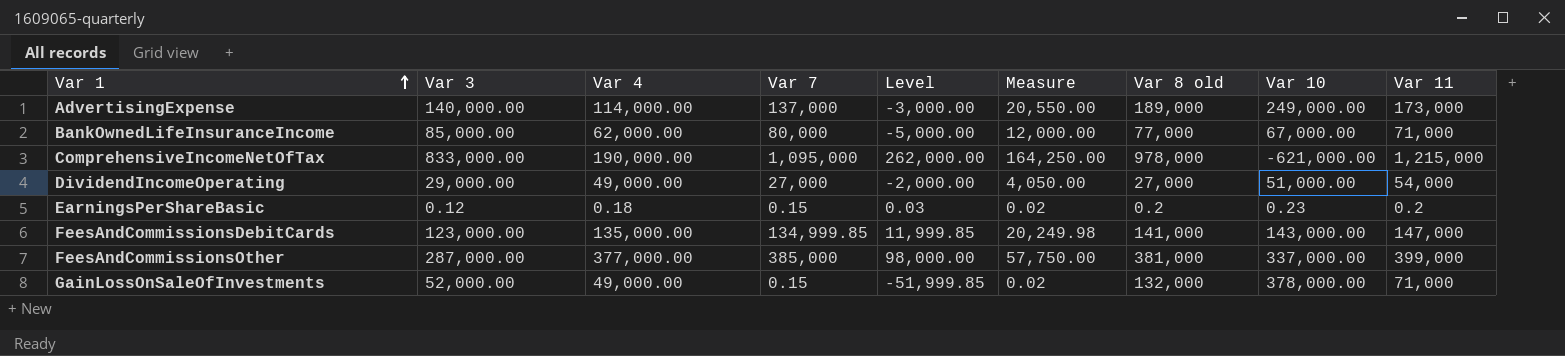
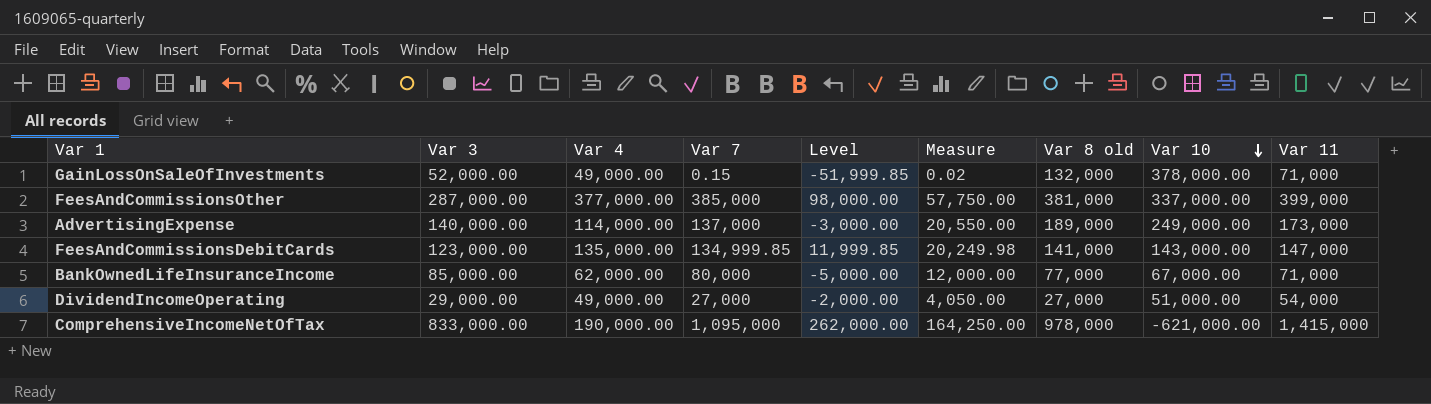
row order: Var 1 ascending -> Var 10 descending
row EarningsPerShareBasic: 0.12 | 0.18 | 0.15 | 0.03 | 0.02 | 0.2 | 0.23 | 0.2 -> none
ComprehensiveIncomeNetOfTax | Var 11: 1,215,000 -> 1,415,000

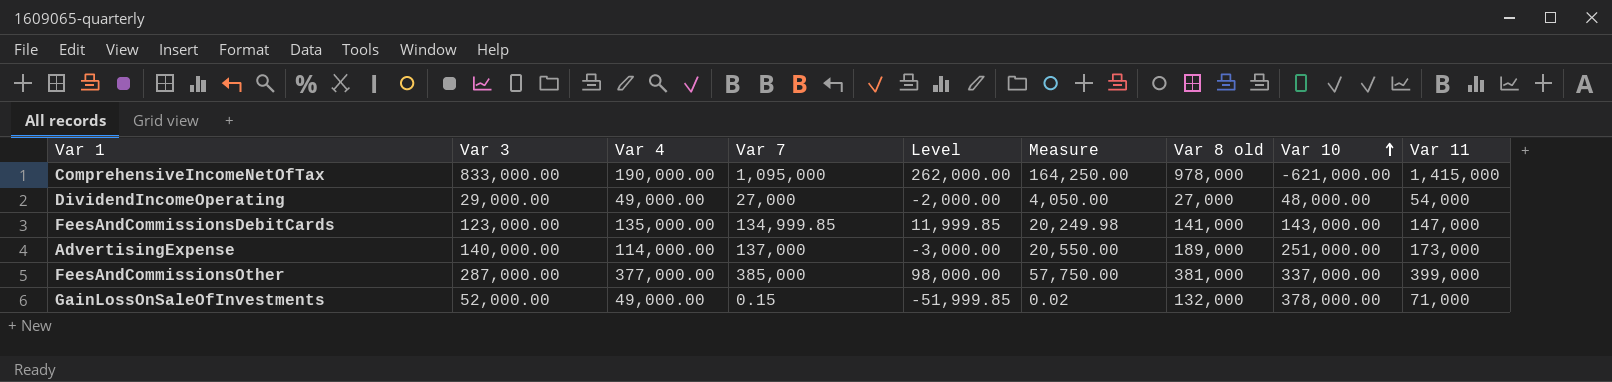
row order: Var 10 descending -> Var 10 ascending
row BankOwnedLifeInsuranceIncome: 85,000.00 | 62,000.00 | 80,000 | -5,000.00 | 12,000.00 | 77,000 | 67,000.00 | 71,000 -> none
DividendIncomeOperating | Var 10: 51,000.00 -> 48,000.00
AdvertisingExpense | Var 10: 249,000.00 -> 251,000.00

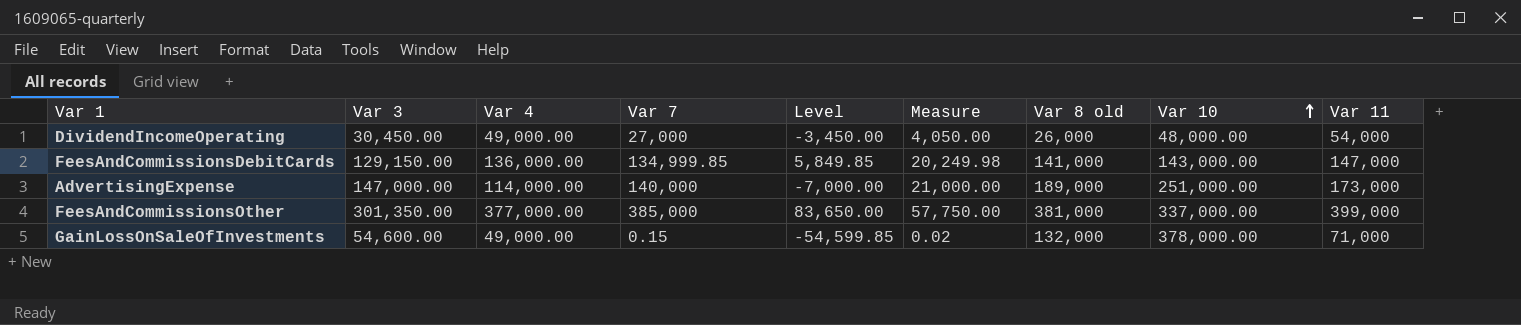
row ComprehensiveIncomeNetOfTax: 833,000.00 | 190,000.00 | 1,095,000 | 262,000.00 | 164,250.00 | 978,000 | -621,000.00 | 1,415,000 -> none
DividendIncomeOperating | Var 3: 29,000.00 -> 30,450.00
DividendIncomeOperating | Level: -2,000.00 -> -3,450.00
DividendIncomeOperating | Var 8 old: 27,000 -> 26,000
FeesAndCommissionsDebitCards | Var 3: 123,000.00 -> 129,150.00
FeesAndCommissionsDebitCards | Var 4: 135,000.00 -> 136,000.00
FeesAndCommissionsDebitCards | Level: 11,999.85 -> 5,849.85
AdvertisingExpense | Var 3: 140,000.00 -> 147,000.00
AdvertisingExpense | Var 7: 137,000 -> 140,000
AdvertisingExpense | Level: -3,000.00 -> -7,000.00
AdvertisingExpense | Measure: 20,550.00 -> 21,000.00
FeesAndCommissionsOther | Var 3: 287,000.00 -> 301,350.00
FeesAndCommissionsOther | Level: 98,000.00 -> 83,650.00
GainLossOnSaleOfInvestments | Var 3: 52,000.00 -> 54,600.00
GainLossOnSaleOfInvestments | Level: -51,999.85 -> -54,599.85

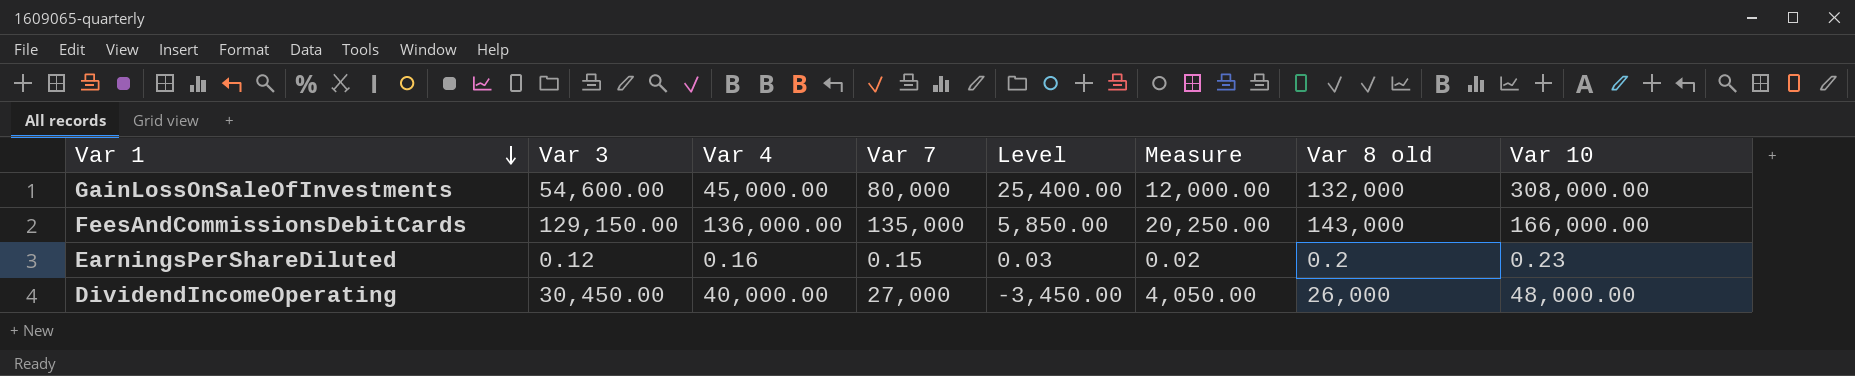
row order: Var 10 ascending -> Var 1 descending
column Var 11 | position: 9 -> none
row AdvertisingExpense: 147,000.00 | 114,000.00 | 140,000 | -7,000.00 | 21,000.00 | 189,000 | 251,000.00 | 173,000 -> none
row FeesAndCommissionsOther: 301,350.00 | 377,000.00 | 385,000 | 83,650.00 | 57,750.00 | 381,000 | 337,000.00 | 399,000 -> none
GainLossOnSaleOfInvestments | Var 4: 49,000.00 -> 45,000.00
GainLossOnSaleOfInvestments | Var 7: 0.15 -> 80,000
GainLossOnSaleOfInvestments | Level: -54,599.85 -> 25,400.00
GainLossOnSaleOfInvestments | Measure: 0.02 -> 12,000.00
GainLossOnSaleOfInvestments | Var 10: 378,000.00 -> 308,000.00
FeesAndCommissionsDebitCards | Var 7: 134,999.85 -> 135,000
FeesAndCommissionsDebitCards | Level: 5,849.85 -> 5,850.00
FeesAndCommissionsDebitCards | Measure: 20,249.98 -> 20,250.00
FeesAndCommissionsDebitCards | Var 8 old: 141,000 -> 143,000
FeesAndCommissionsDebitCards | Var 10: 143,000.00 -> 166,000.00
row EarningsPerShareDiluted: none -> 0.12 | 0.16 | 0.15 | 0.03 | 0.02 | 0.2 | 0.23
DividendIncomeOperating | Var 4: 49,000.00 -> 40,000.00

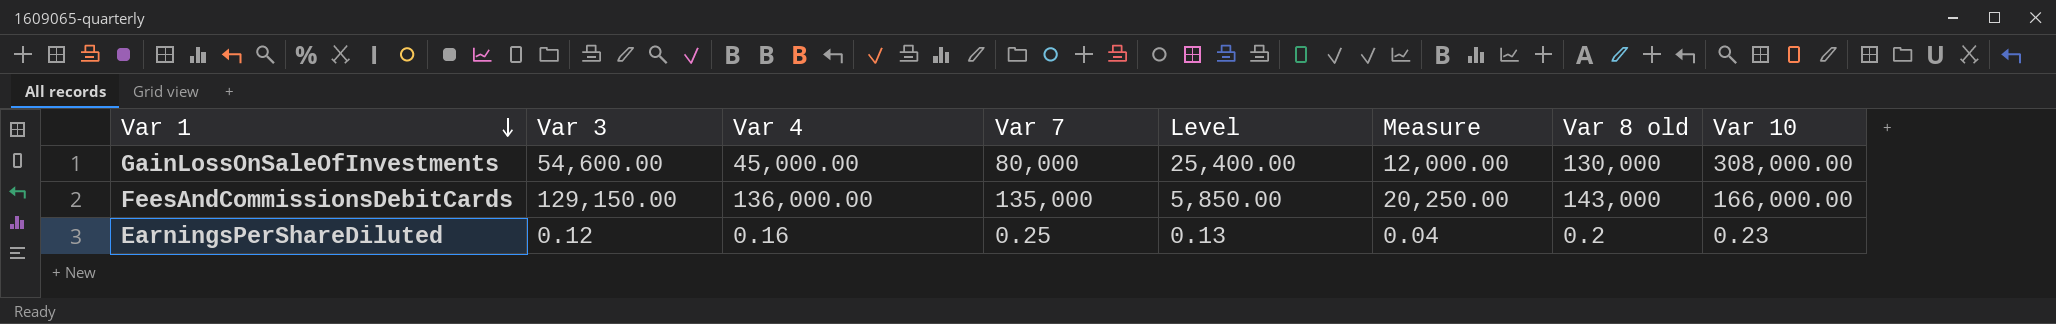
row DividendIncomeOperating: 30,450.00 | 40,000.00 | 27,000 | -3,450.00 | 4,050.00 | 26,000 | 48,000.00 -> none
GainLossOnSaleOfInvestments | Var 8 old: 132,000 -> 130,000
EarningsPerShareDiluted | Var 7: 0.15 -> 0.25
EarningsPerShareDiluted | Level: 0.03 -> 0.13
EarningsPerShareDiluted | Measure: 0.02 -> 0.04

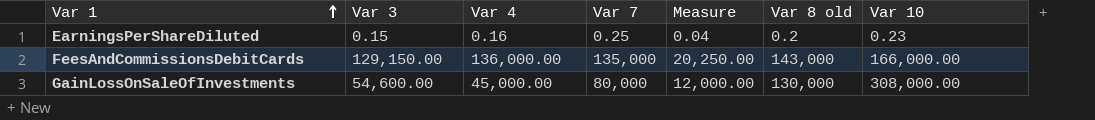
row order: Var 1 descending -> Var 1 ascending
column Level | formula: [Var 7] - [Var 3] -> none
EarningsPerShareDiluted | Var 3: 0.12 -> 0.15

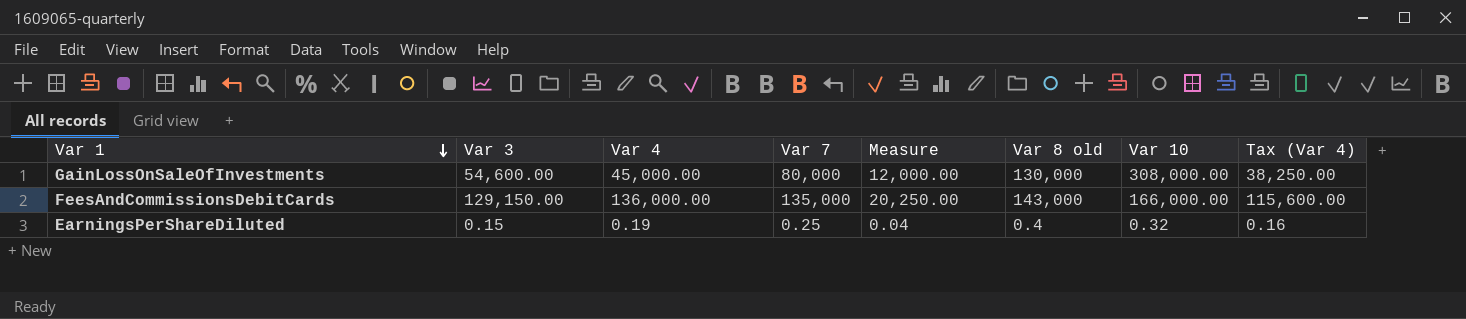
row order: Var 1 ascending -> Var 1 descending
column Tax (Var 4) | formula: none -> [Var 4] * 0.85
EarningsPerShareDiluted | Var 4: 0.16 -> 0.19
EarningsPerShareDiluted | Var 8 old: 0.2 -> 0.4
EarningsPerShareDiluted | Var 10: 0.23 -> 0.32

